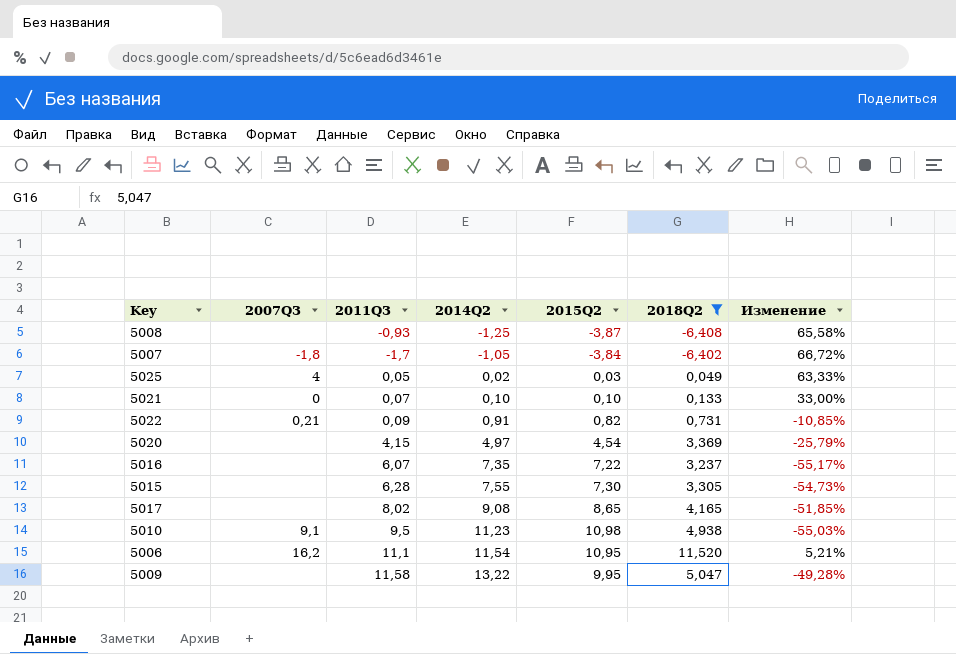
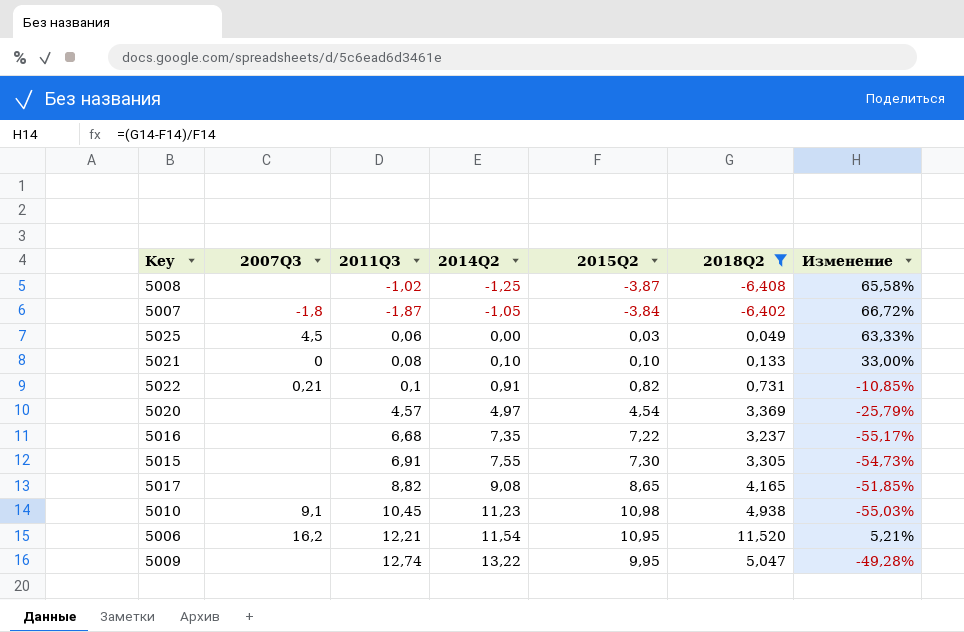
5008 | 2011Q3: -0,93 -> -1,02
5007 | 2011Q3: -1,7 -> -1,87
5025 | 2007Q3: 4 -> 4,5
5025 | 2011Q3: 0,05 -> 0,06
5025 | 2014Q2: 0,02 -> 0,00
5021 | 2011Q3: 0,07 -> 0,08
5022 | 2011Q3: 0,09 -> 0,1
5020 | 2011Q3: 4,15 -> 4,57
5016 | 2011Q3: 6,07 -> 6,68
5015 | 2011Q3: 6,28 -> 6,91
5017 | 2011Q3: 8,02 -> 8,82
5010 | 2011Q3: 9,5 -> 10,45
5006 | 2011Q3: 11,1 -> 12,21
5009 | 2011Q3: 11,58 -> 12,74

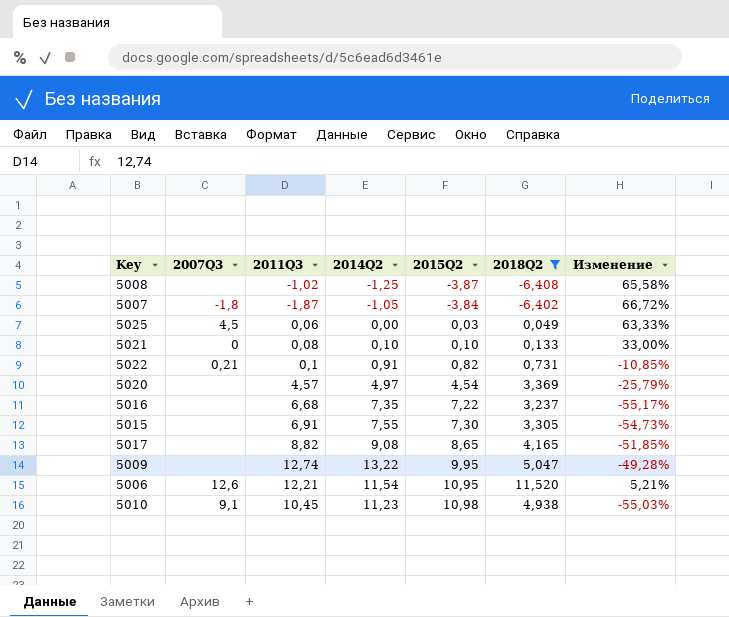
row order: 2014Q2 ascending -> 2015Q2 ascending
5006 | 2007Q3: 16,2 -> 12,6

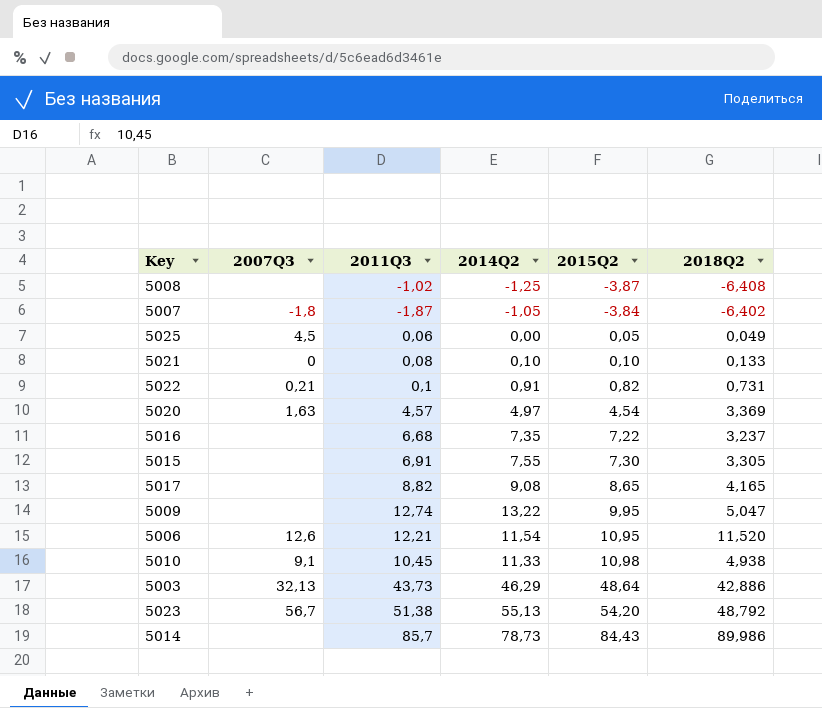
filter: 2018Q2 <= 11,520 -> none
column Изменение | formula: ([2018Q2] - [2015Q2]) / [2015Q2] -> none
5025 | 2015Q2: 0,03 -> 0,05
5020 | 2007Q3: none -> 1,63
5010 | 2014Q2: 11,23 -> 11,33

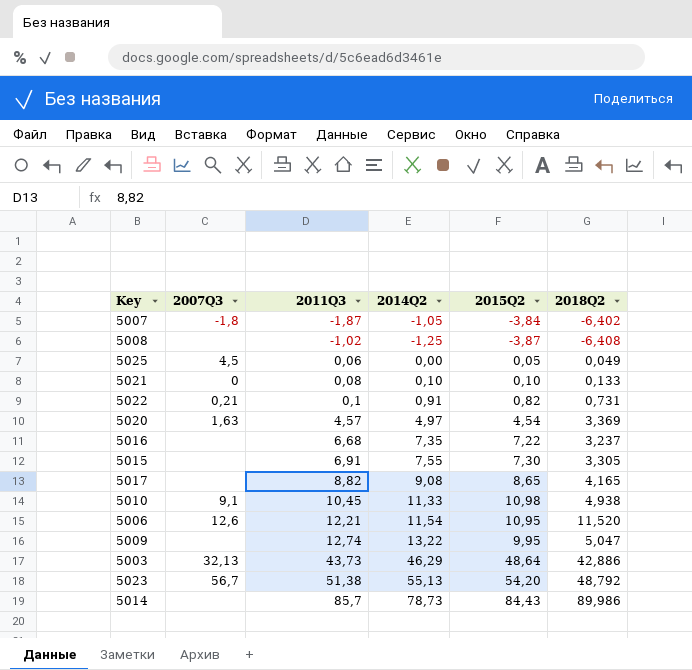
row order: 2015Q2 ascending -> 2011Q3 ascending

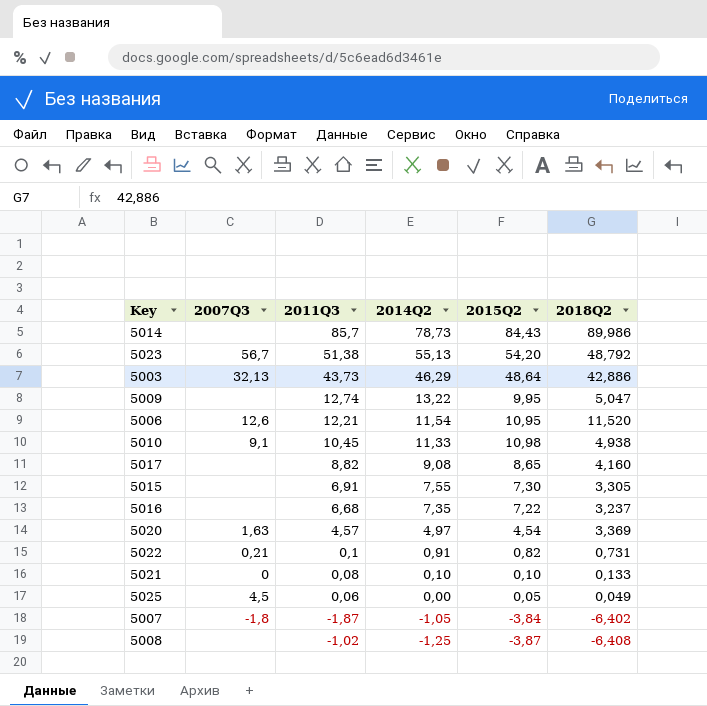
row order: 2011Q3 ascending -> 2014Q2 descending
5017 | 2018Q2: 4,165 -> 4,160

